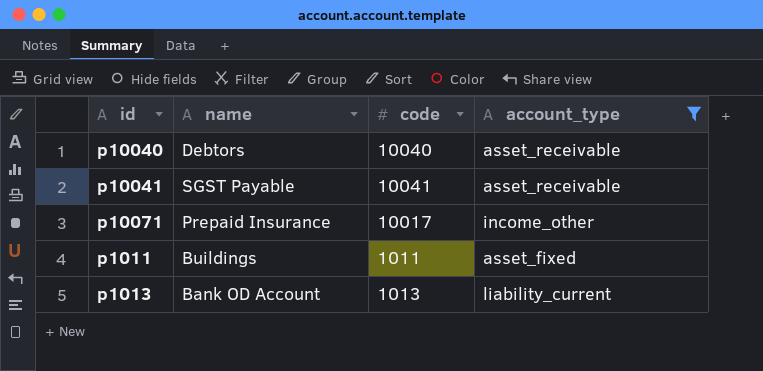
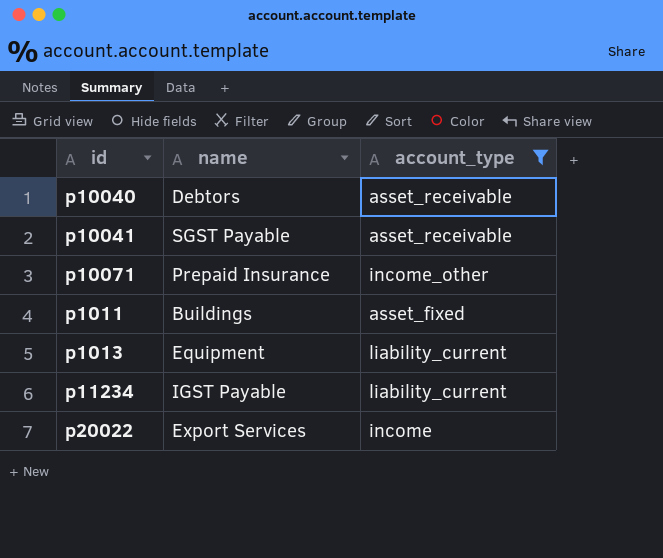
column code | position: 3 -> none
p1013 | name: Bank OD Account -> Equipment
row p11234: none -> IGST Payable | liability_current
row p20022: none -> Export Services | income

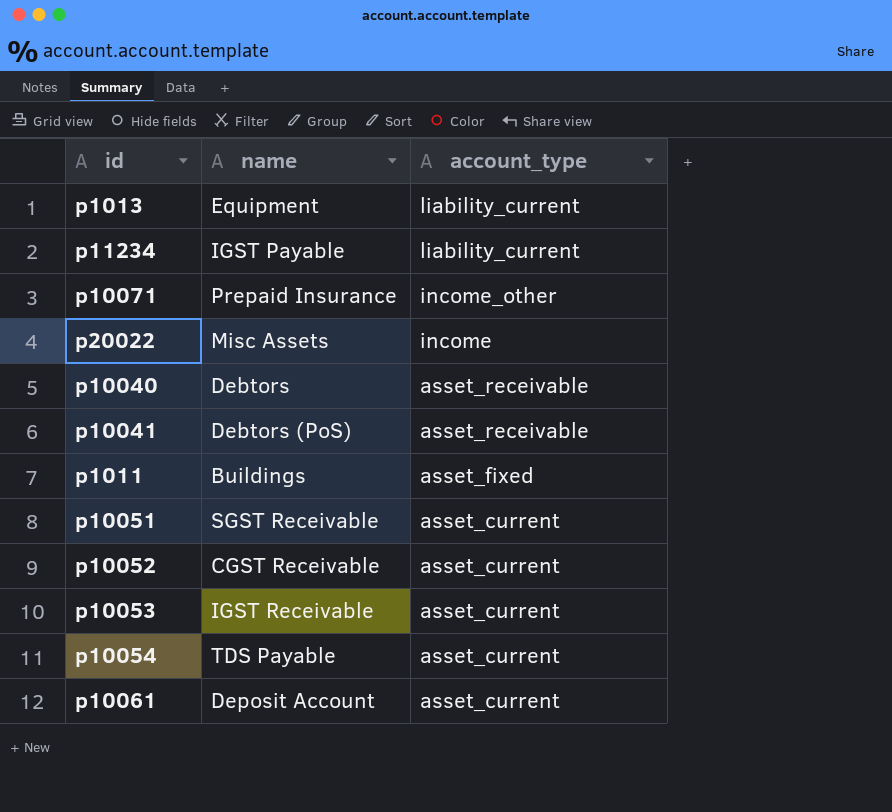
filter: account_type != asset_current -> none
row order: none -> account_type descending
p20022 | name: Export Services -> Misc Assets
p10041 | name: SGST Payable -> Debtors (PoS)

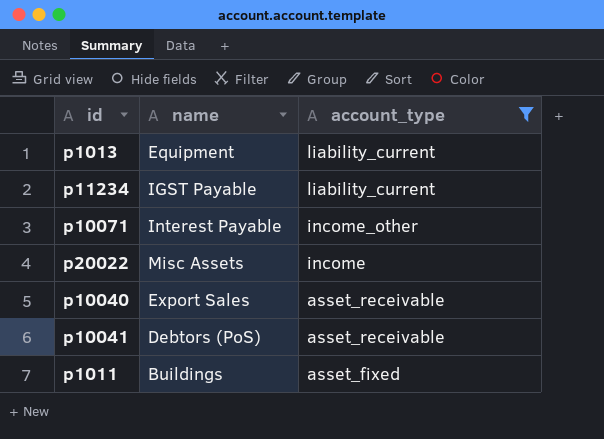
filter: none -> account_type != asset_current
p10071 | name: Prepaid Insurance -> Interest Payable
p10040 | name: Debtors -> Export Sales

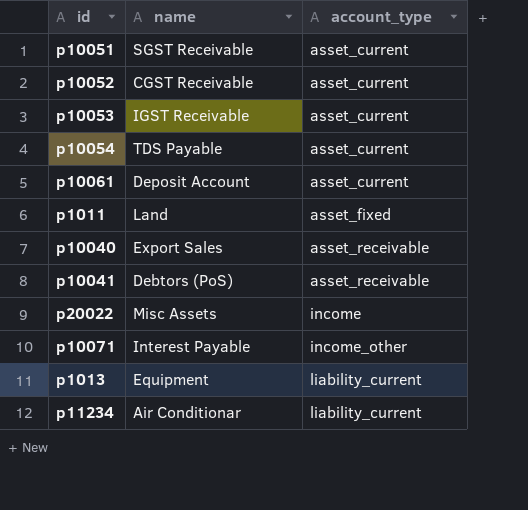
filter: account_type != asset_current -> none
row order: account_type descending -> account_type ascending
p1011 | name: Buildings -> Land
p11234 | name: IGST Payable -> Air Conditionar

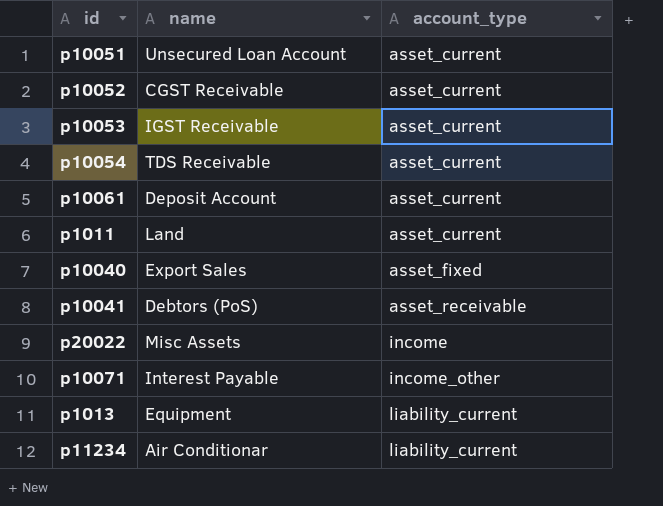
p10051 | name: SGST Receivable -> Unsecured Loan Account
p10054 | name: TDS Payable -> TDS Receivable
p1011 | account_type: asset_fixed -> asset_current
p10040 | account_type: asset_receivable -> asset_fixed

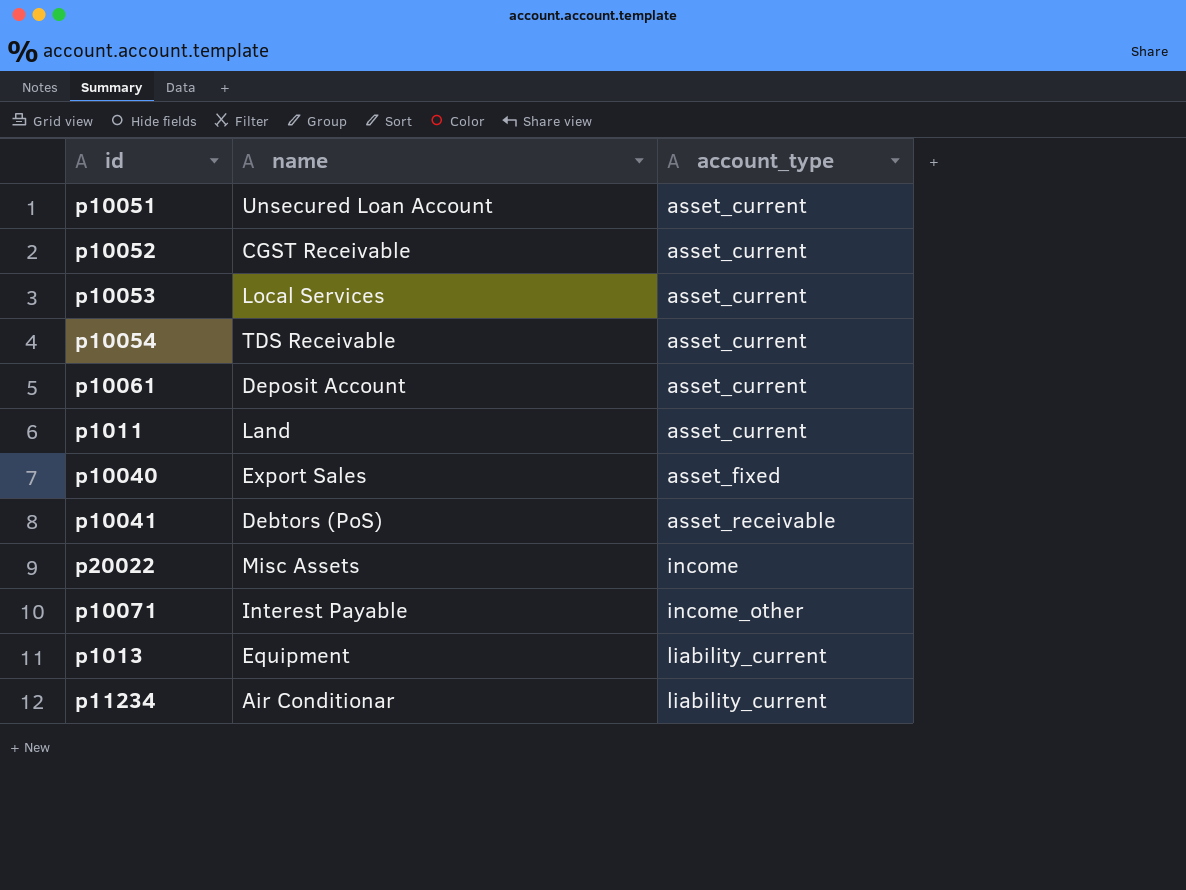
p10053 | name: IGST Receivable -> Local Services

